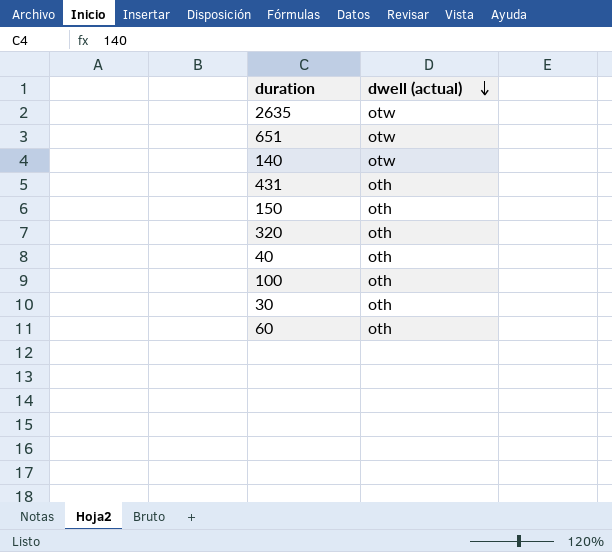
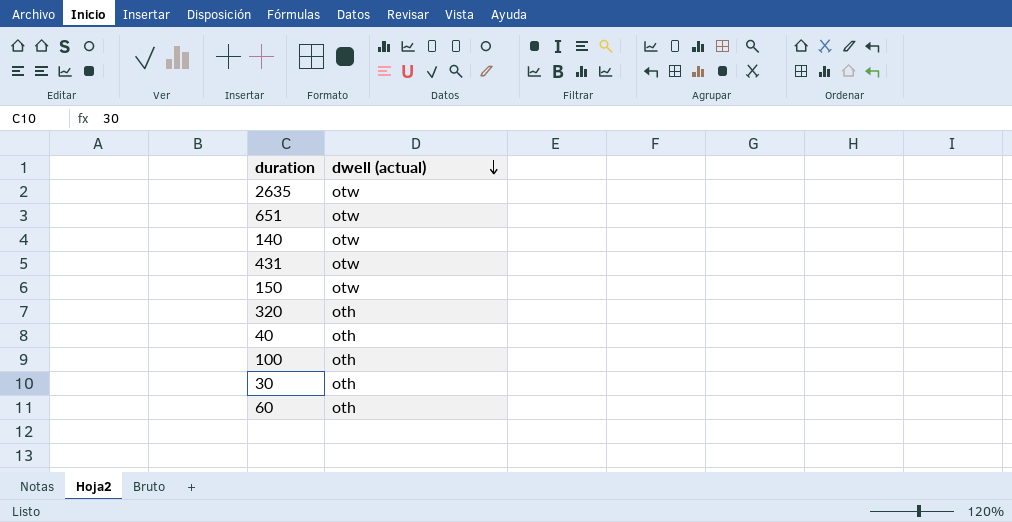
431 | dwell (actual): oth -> otw
150 | dwell (actual): oth -> otw

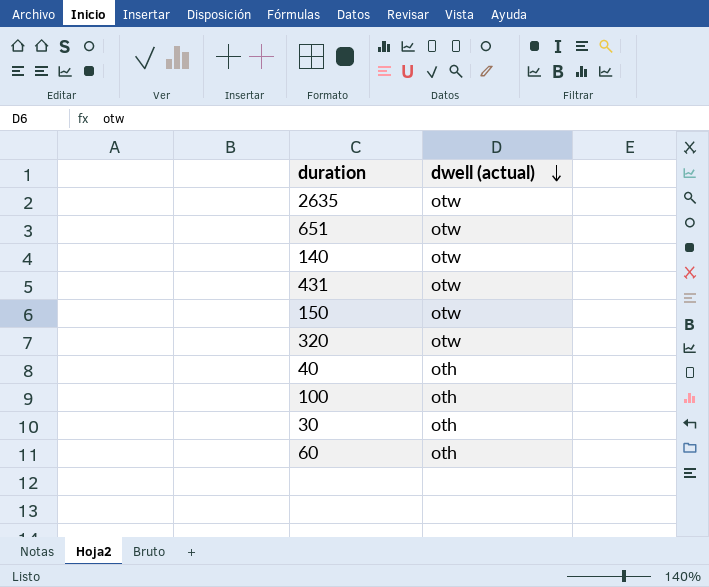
320 | dwell (actual): oth -> otw

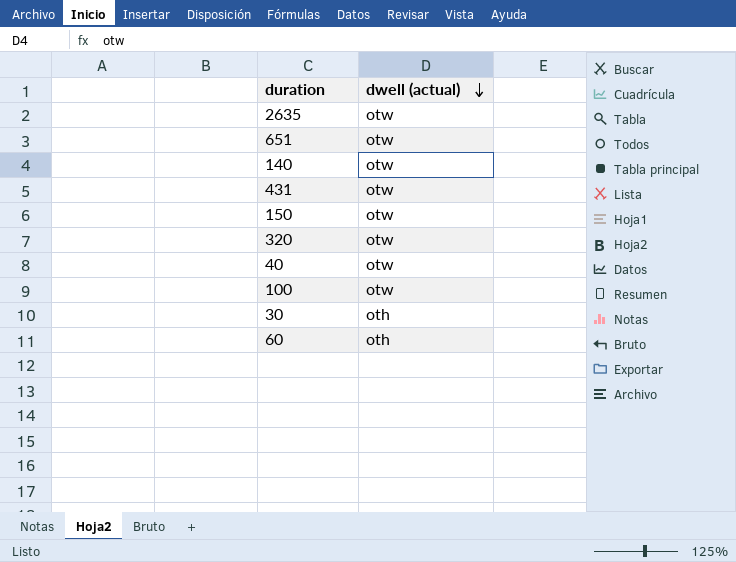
40 | dwell (actual): oth -> otw
100 | dwell (actual): oth -> otw

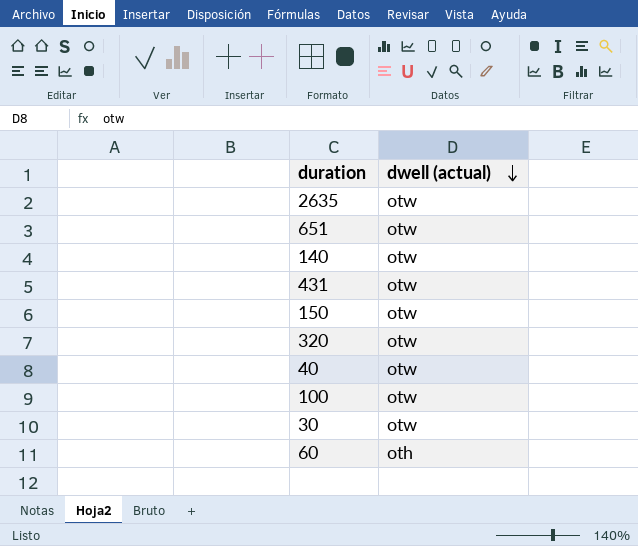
30 | dwell (actual): oth -> otw

